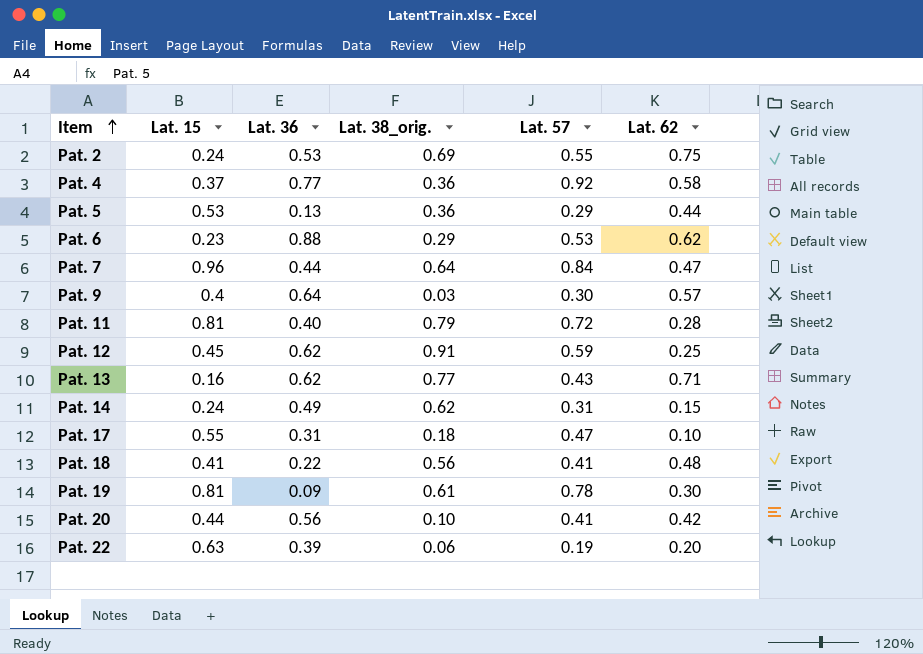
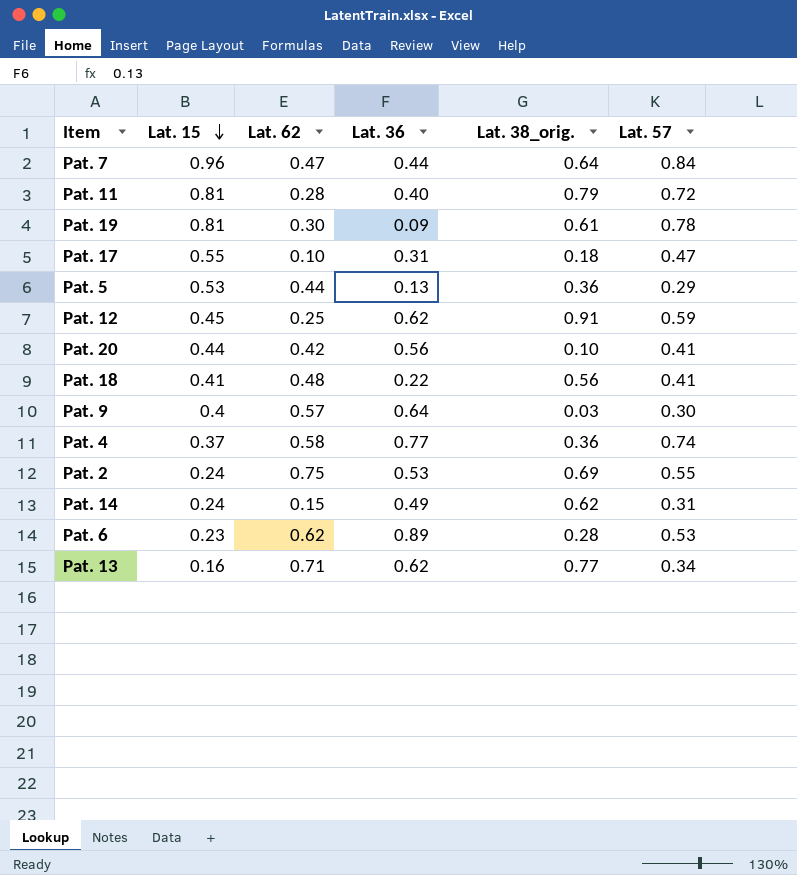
row order: Item ascending -> Lat. 15 descending
column Lat. 62 | position: 6 -> 3
row Pat. 22: 0.63 | 0.39 | 0.06 | 0.19 | 0.20 -> none
Pat. 4 | Lat. 57: 0.92 -> 0.74
Pat. 6 | Lat. 36: 0.88 -> 0.89
Pat. 6 | Lat. 38_orig.: 0.29 -> 0.28
Pat. 13 | Lat. 57: 0.43 -> 0.34

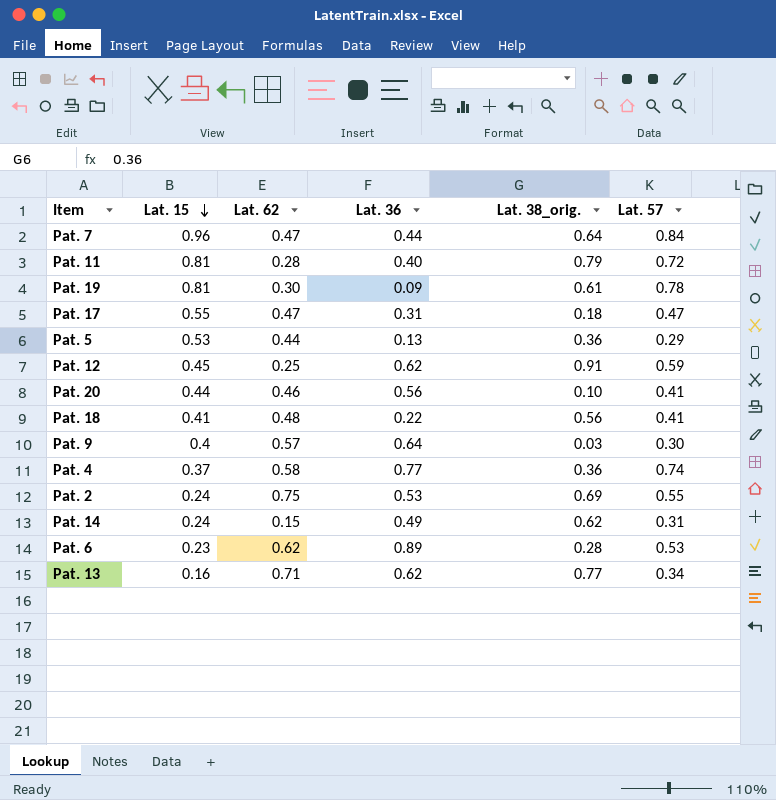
Pat. 17 | Lat. 62: 0.10 -> 0.47
Pat. 20 | Lat. 62: 0.42 -> 0.46

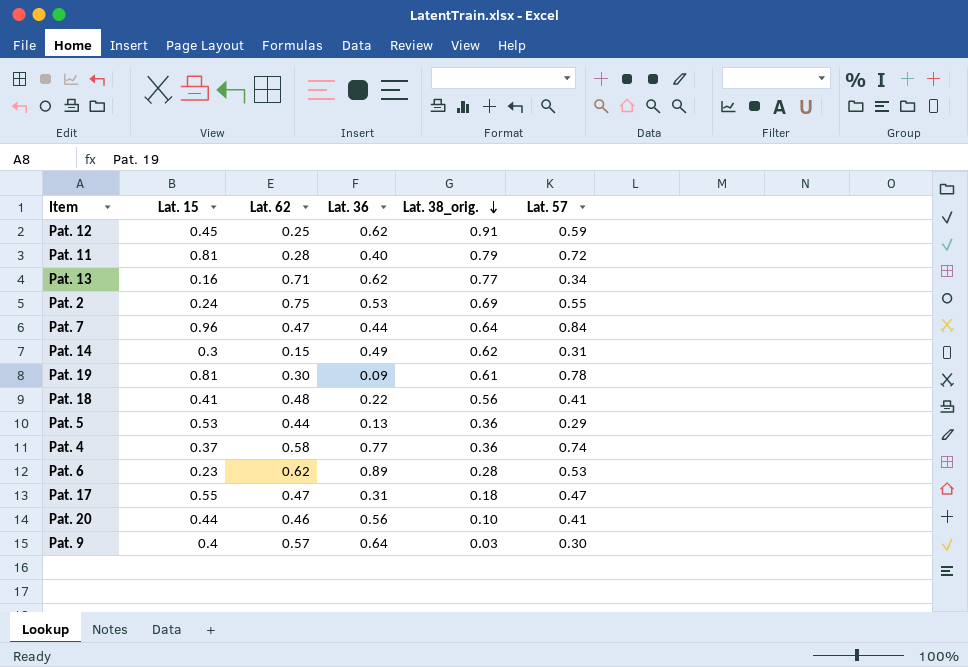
row order: Lat. 15 descending -> Lat. 38_orig. descending
Pat. 14 | Lat. 15: 0.24 -> 0.3

